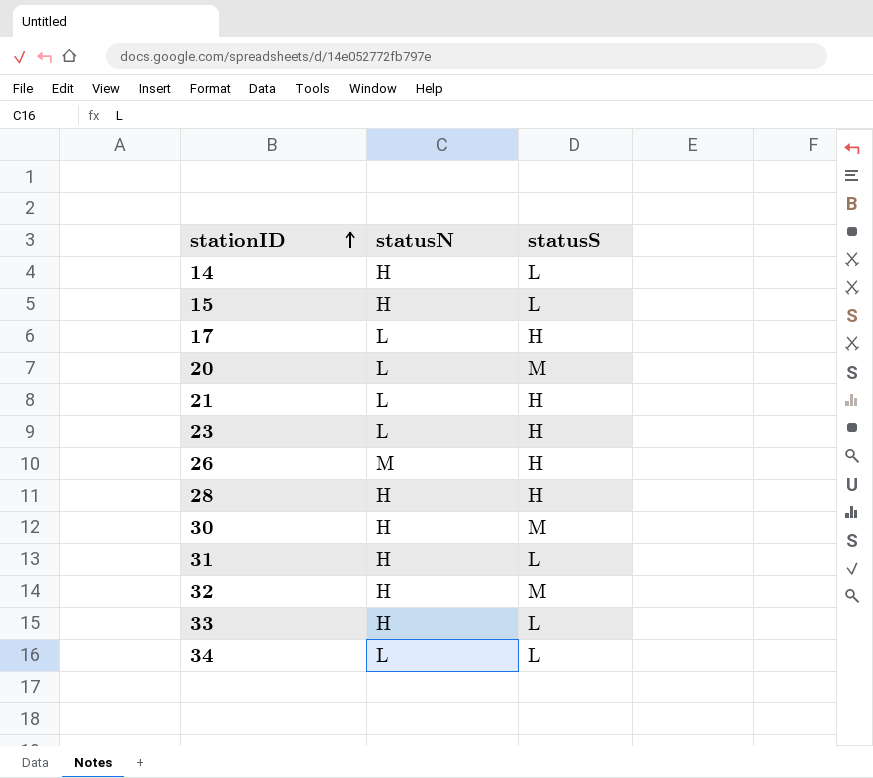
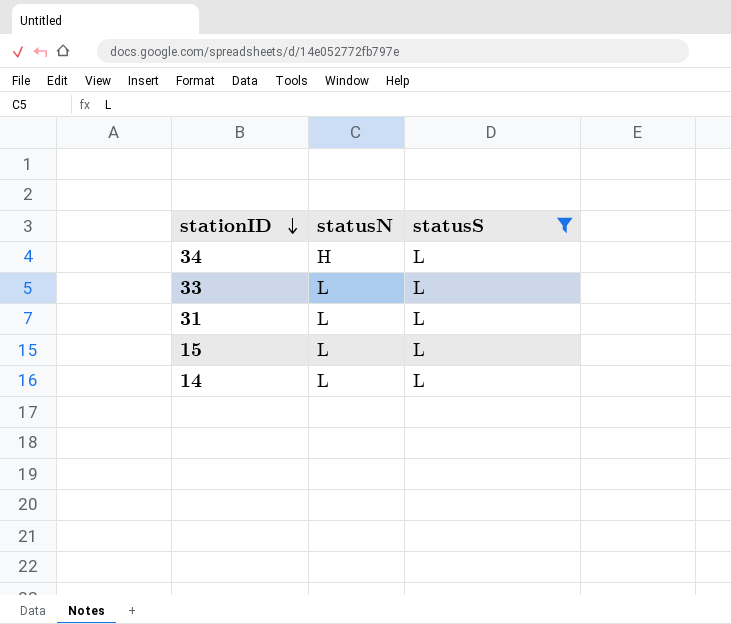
filter: none -> statusS = L
row order: stationID ascending -> stationID descending
34 | statusN: L -> H
33 | statusN: H -> L
31 | statusN: H -> L
15 | statusN: H -> L
14 | statusN: H -> L

